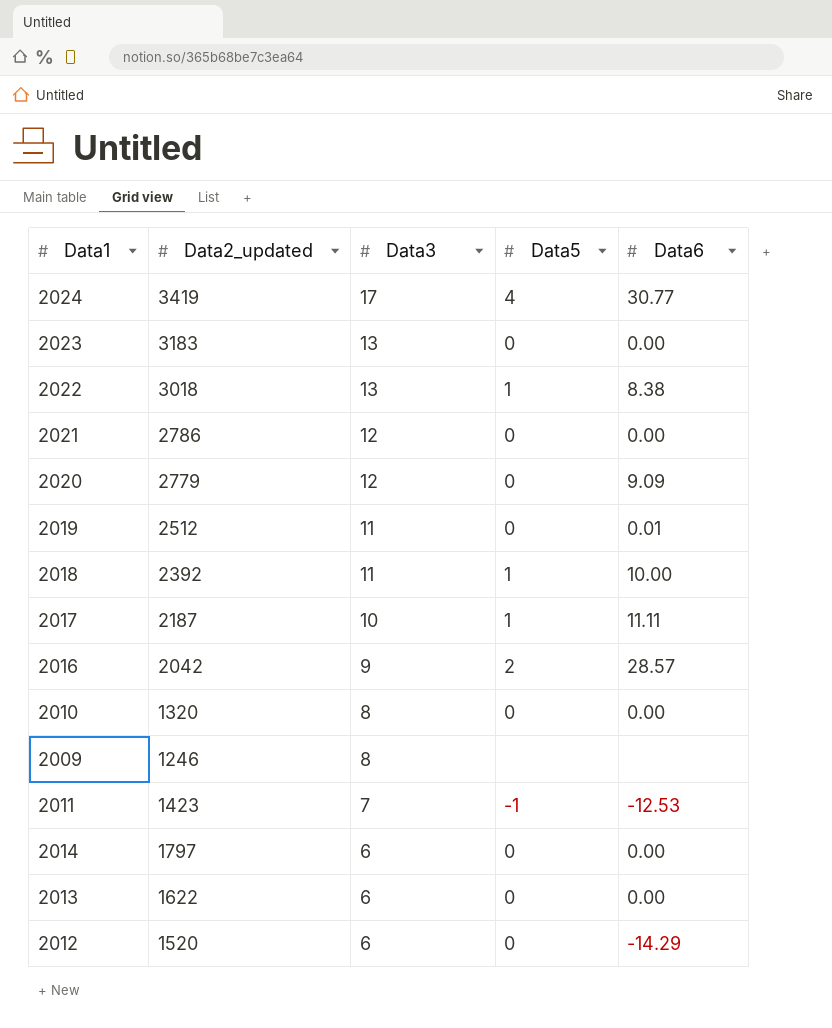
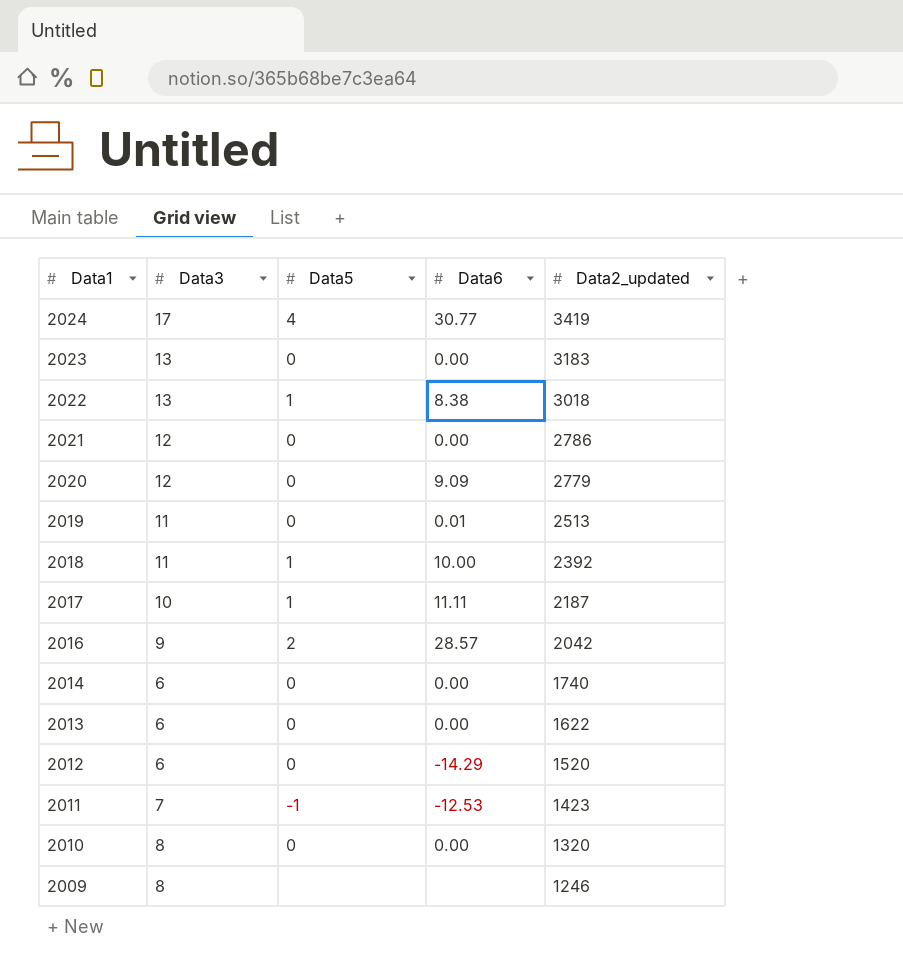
row order: Data3 descending -> Data1 descending
column Data2_updated | position: 2 -> 5
2019 | Data2_updated: 2512 -> 2513
2014 | Data2_updated: 1797 -> 1740

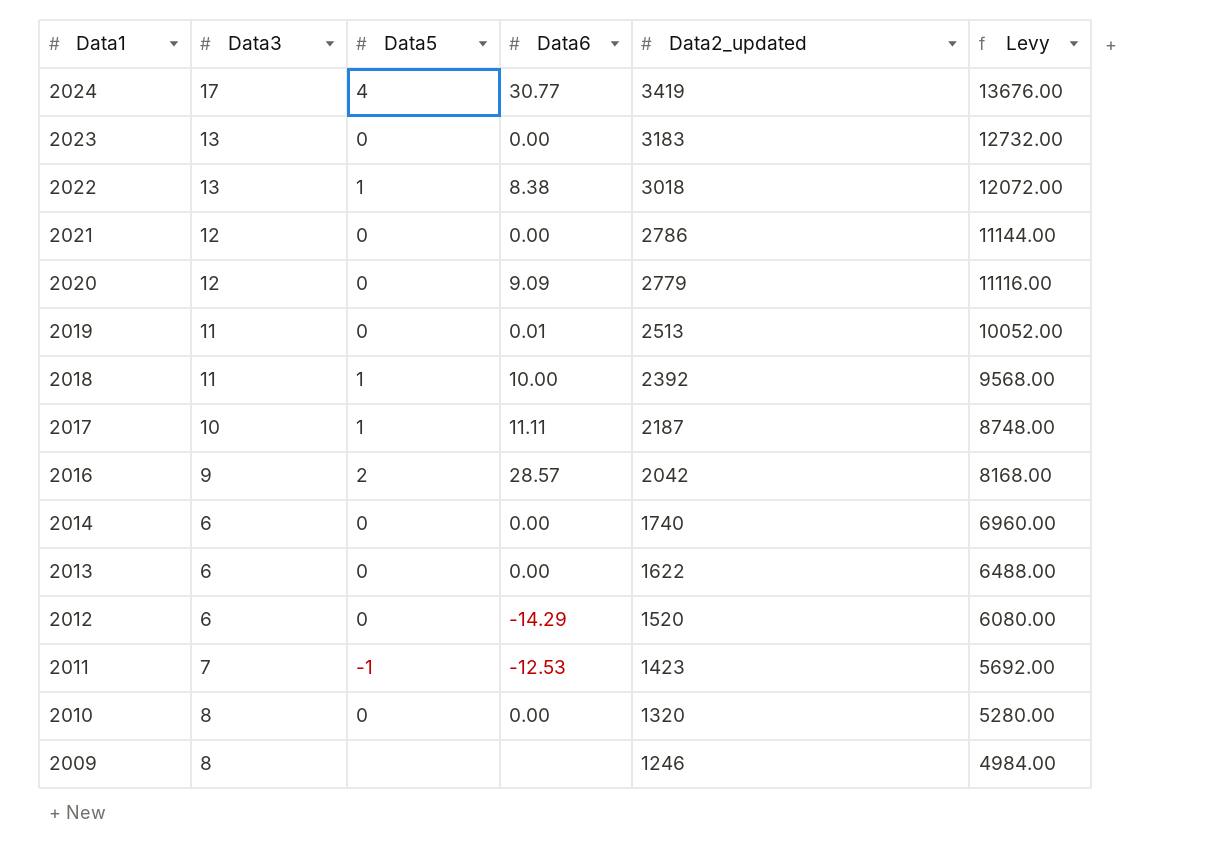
column Levy | formula: none -> [Data2_updated] * 4

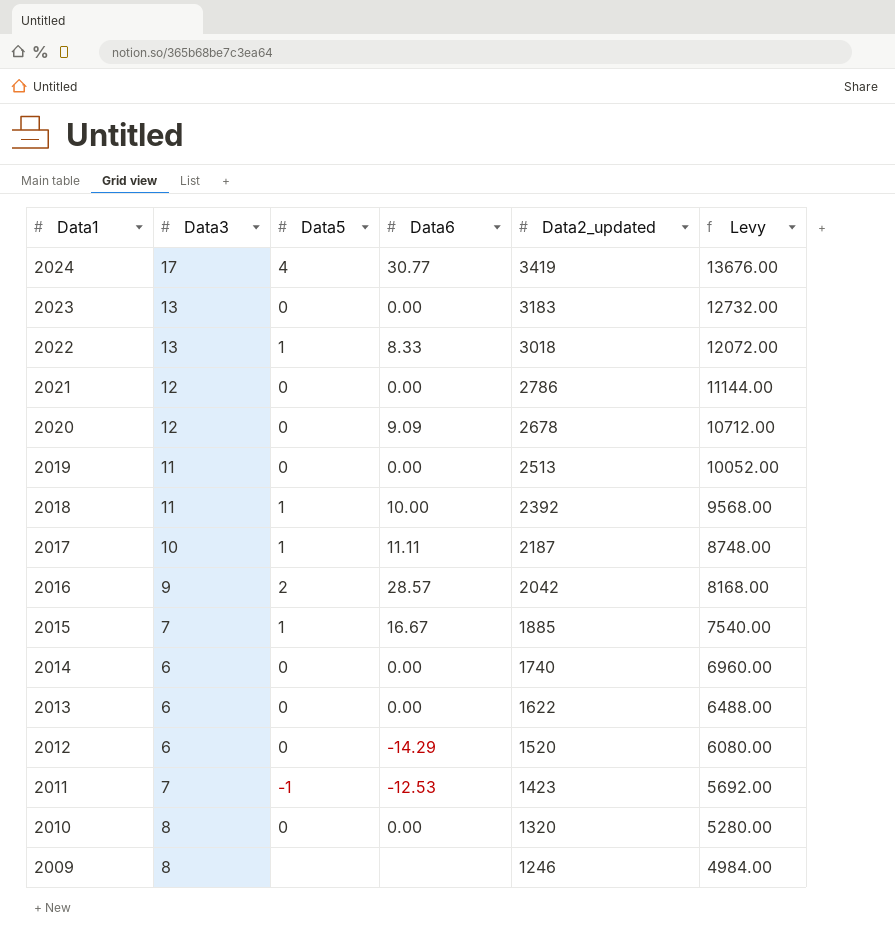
2022 | Data6: 8.38 -> 8.33
2020 | Data2_updated: 2779 -> 2678
2020 | Levy: 11116.00 -> 10712.00
2019 | Data6: 0.01 -> 0.00
row 2015: none -> 7 | 1 | 16.67 | 1885 | 7540.00

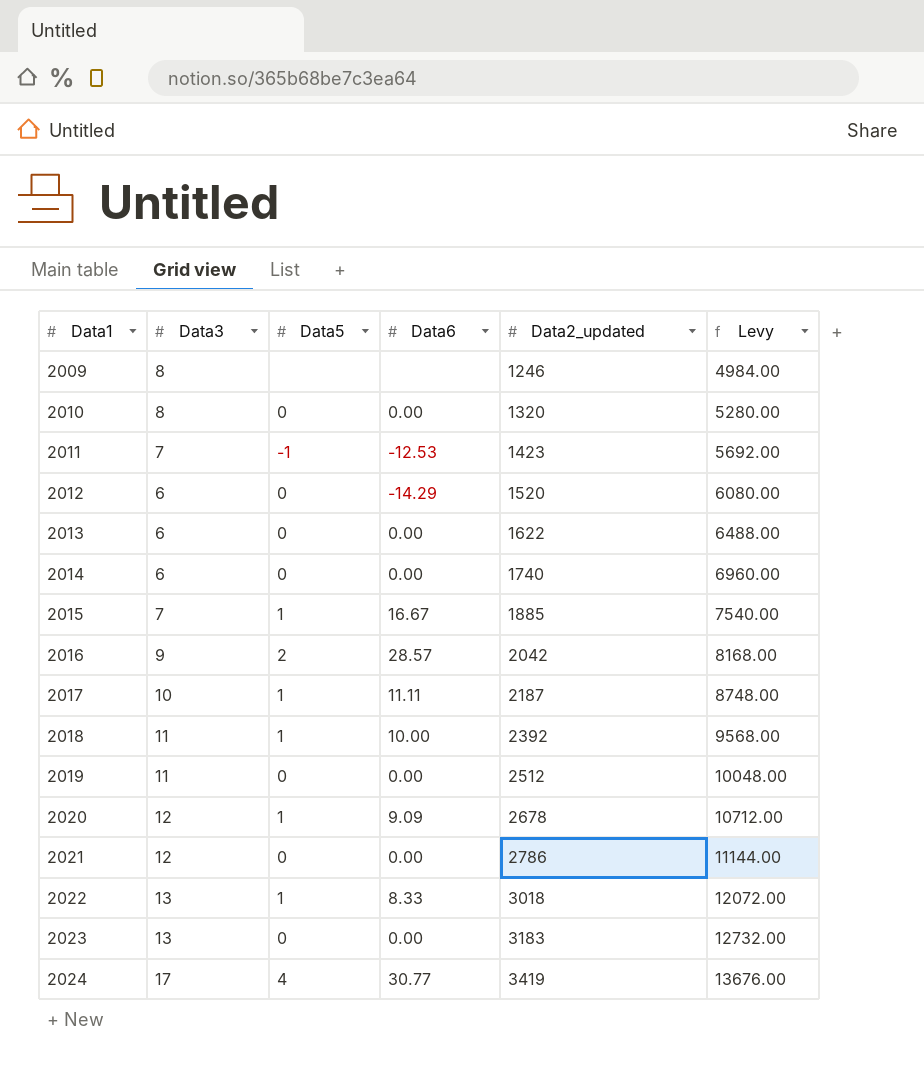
row order: Data1 descending -> Data1 ascending
2019 | Data2_updated: 2513 -> 2512
2019 | Levy: 10052.00 -> 10048.00
2020 | Data5: 0 -> 1

